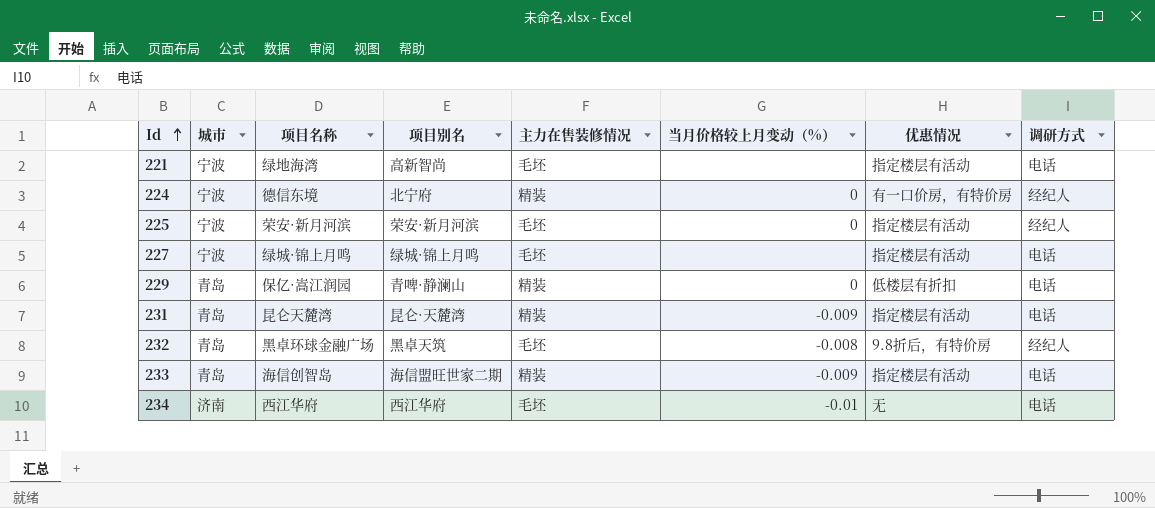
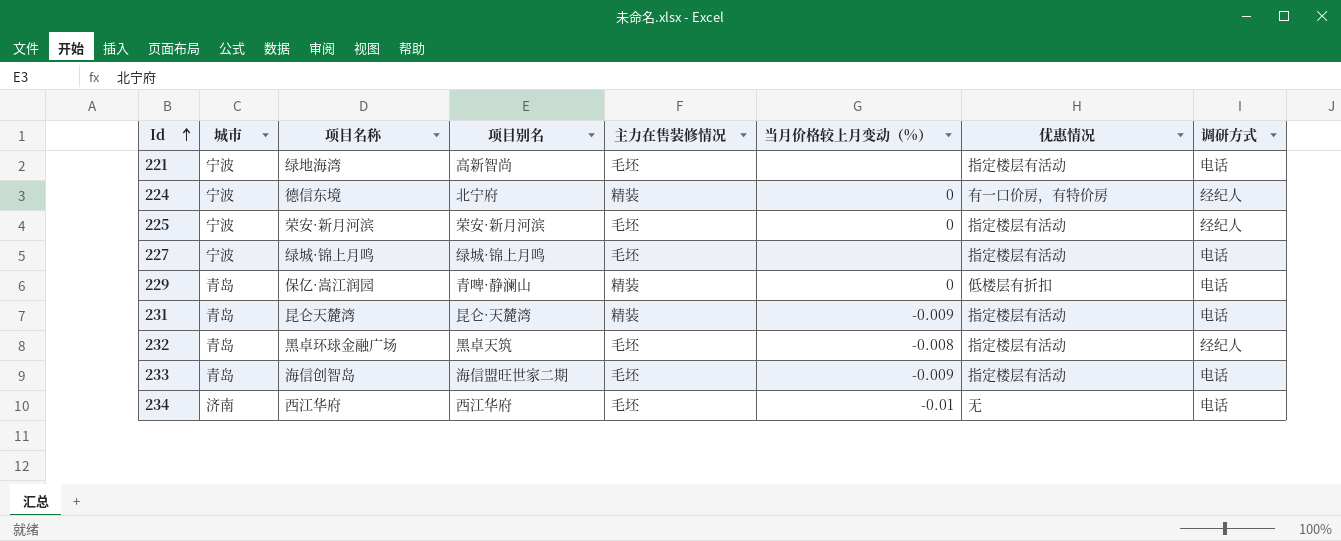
232 | 优惠情况: 9.8折后，有特价房 -> 指定楼层有活动
233 | 主力在售装修情况: 精装 -> 毛坯

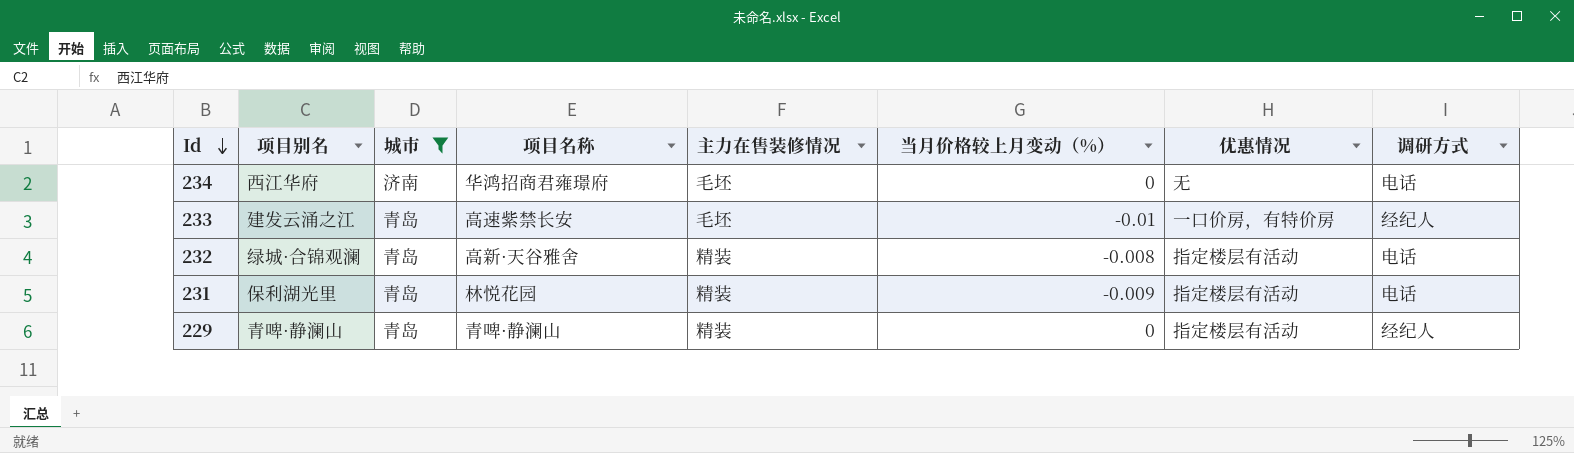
filter: none -> 城市 != 宁波
row order: Id ascending -> Id descending
column 项目别名 | position: 4 -> 2
234 | 项目名称: 西江华府 -> 华鸿招商君雍璟府
234 | 当月价格较上月变动（%）: -0.01 -> 0
233 | 项目别名: 海信盟旺世家二期 -> 建发云涌之江
233 | 项目名称: 海信创智岛 -> 高速紫禁长安
233 | 当月价格较上月变动（%）: -0.009 -> -0.01
233 | 优惠情况: 指定楼层有活动 -> 一口价房，有特价房
233 | 调研方式: 电话 -> 经纪人
232 | 项目别名: 黑卓天筑 -> 绿城·合锦观澜
232 | 项目名称: 黑卓环球金融广场 -> 高新·天谷雅舍
232 | 主力在售装修情况: 毛坯 -> 精装
232 | 调研方式: 经纪人 -> 电话
231 | 项目别名: 昆仑·天麓湾 -> 保利湖光里
231 | 项目名称: 昆仑天麓湾 -> 林悦花园
229 | 项目名称: 保亿·嵩江润园 -> 青啤·静澜山
229 | 优惠情况: 低楼层有折扣 -> 指定楼层有活动
229 | 调研方式: 电话 -> 经纪人

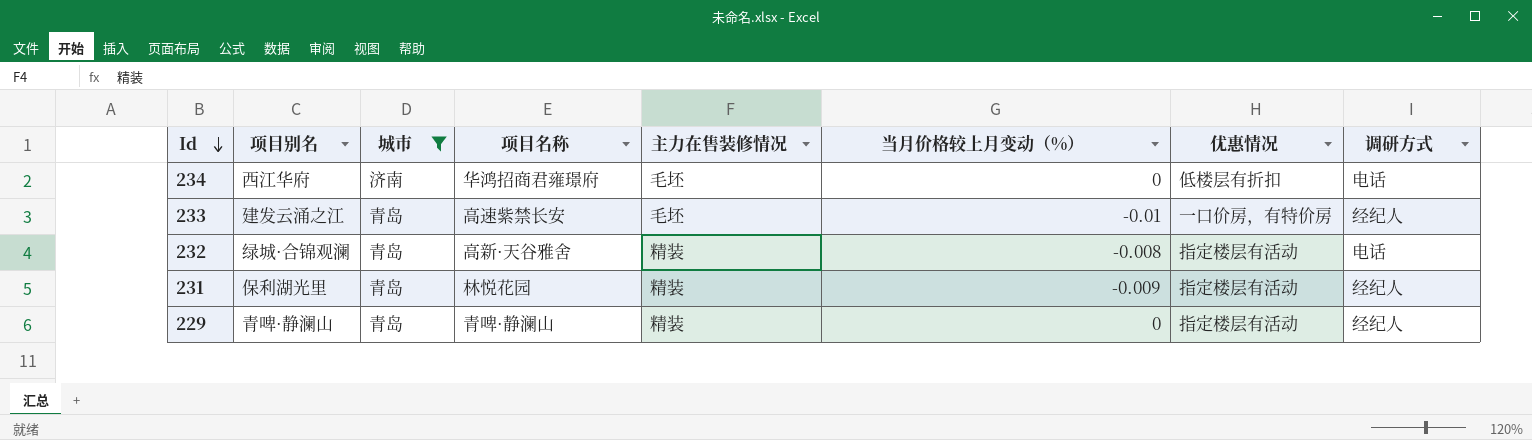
234 | 优惠情况: 无 -> 低楼层有折扣
231 | 调研方式: 电话 -> 经纪人

